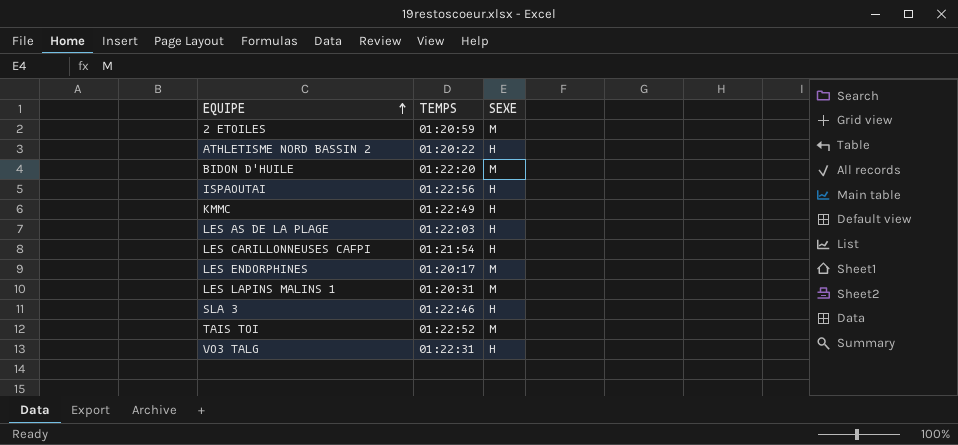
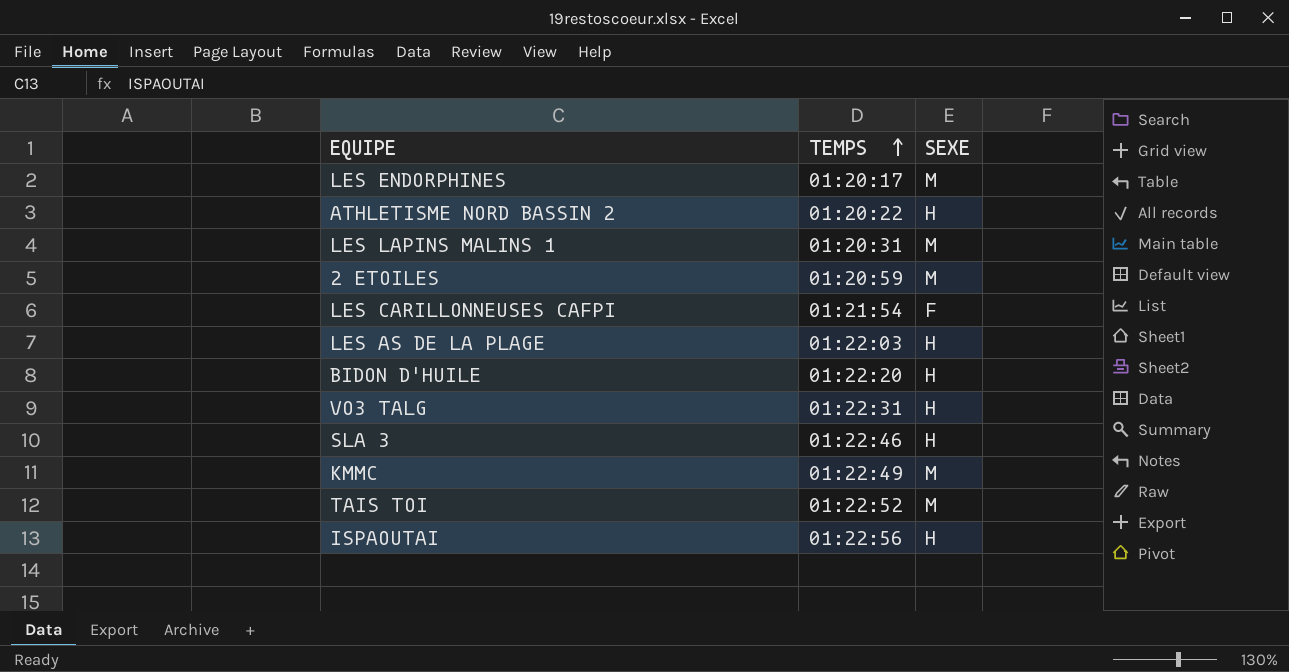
row order: EQUIPE ascending -> TEMPS ascending
LES CARILLONNEUSES CAFPI | SEXE: H -> F
BIDON D'HUILE | SEXE: M -> H
KMMC | SEXE: H -> M

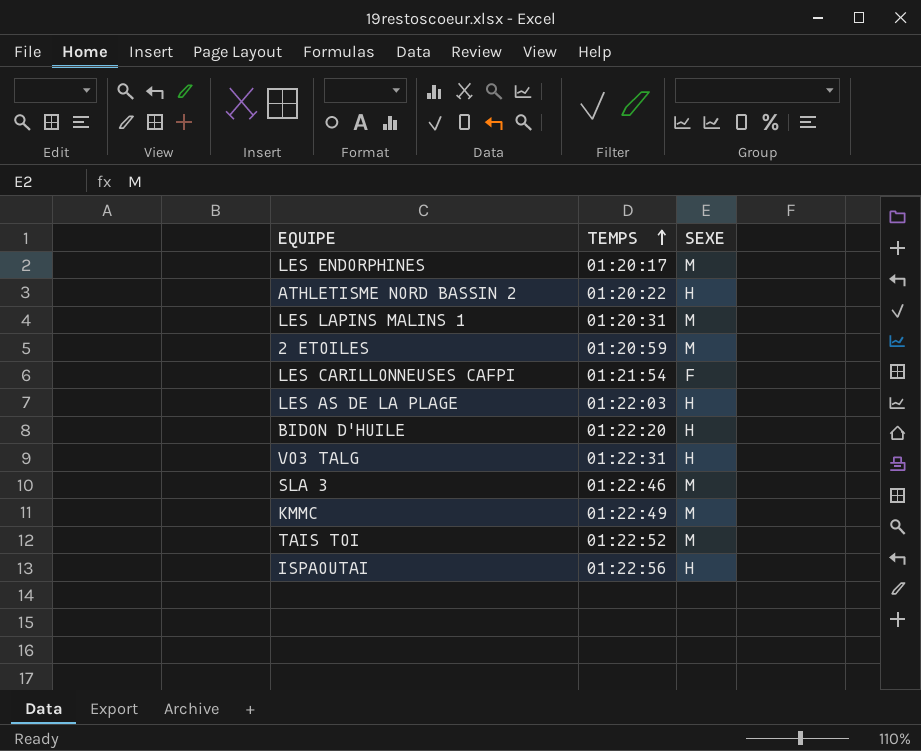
SLA 3 | SEXE: H -> M

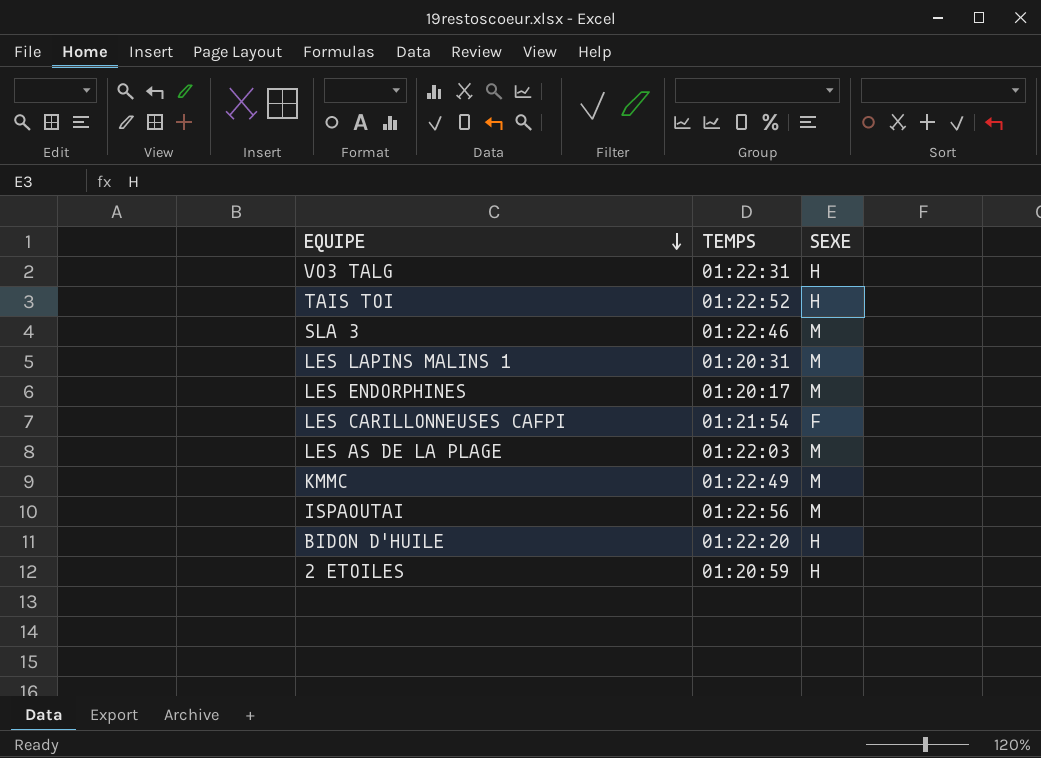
row order: TEMPS ascending -> EQUIPE descending
row ATHLETISME NORD BASSIN 2: 01:20:22 | H -> none
TAIS TOI | SEXE: M -> H
LES AS DE LA PLAGE | SEXE: H -> M
ISPAOUTAI | SEXE: H -> M
2 ETOILES | SEXE: M -> H

